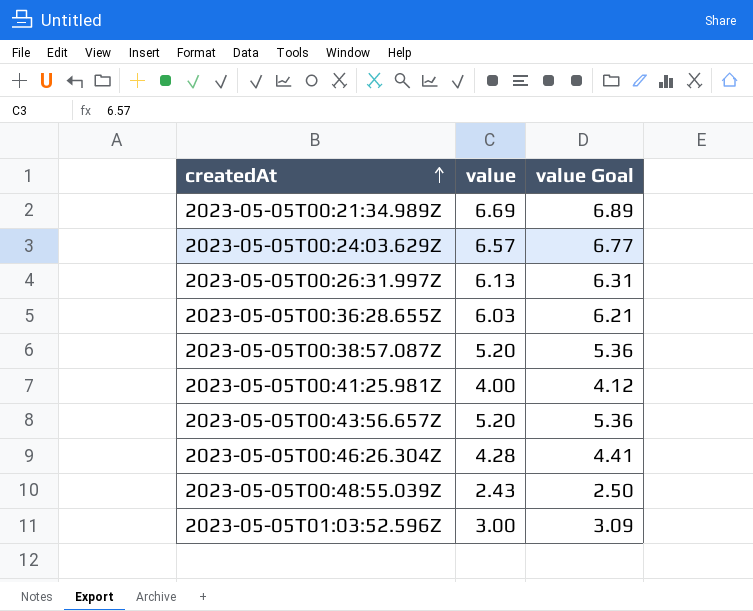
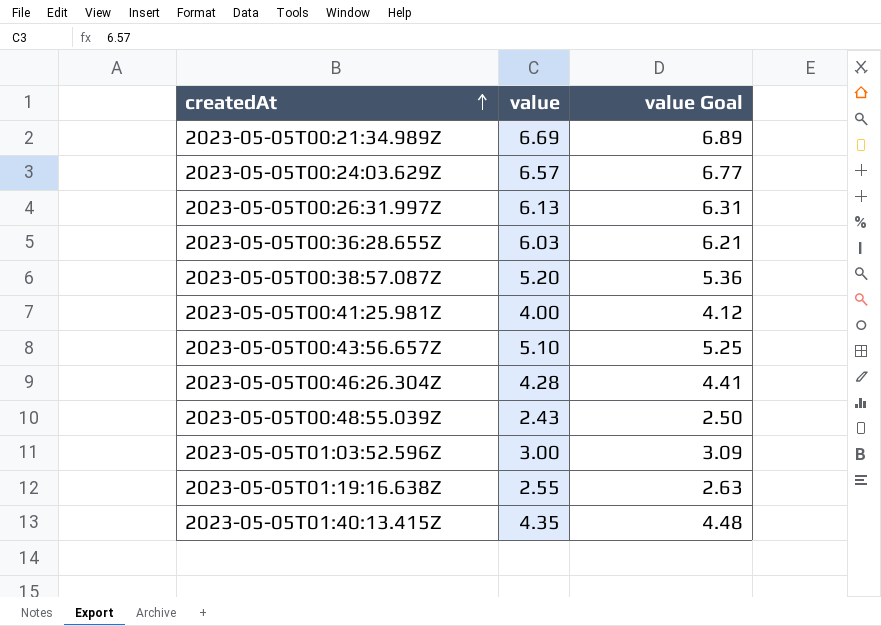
2023-05-05T00:43:56.657Z | value: 5.20 -> 5.10
2023-05-05T00:43:56.657Z | value Goal: 5.36 -> 5.25
row 2023-05-05T01:19:16.638Z: none -> 2.55 | 2.63
row 2023-05-05T01:40:13.415Z: none -> 4.35 | 4.48

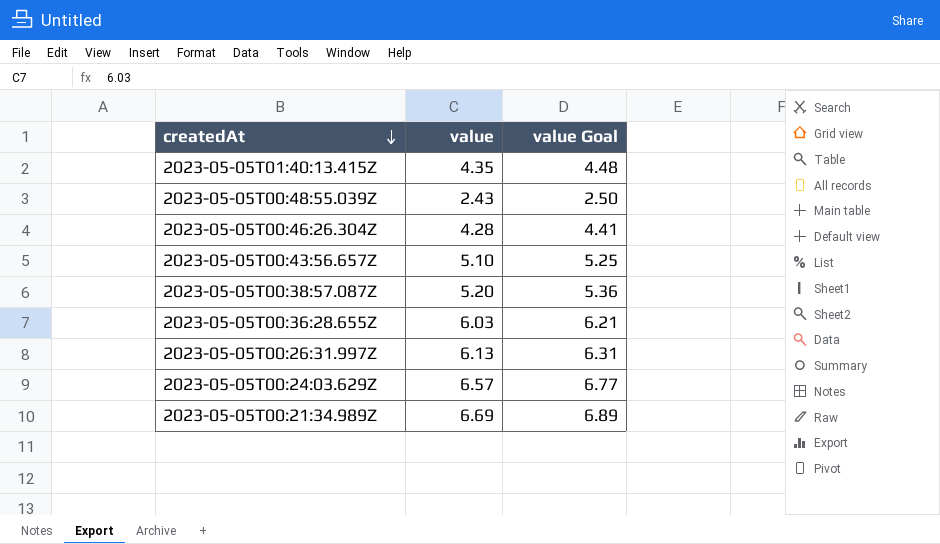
row order: createdAt ascending -> createdAt descending
row 2023-05-05T00:41:25.981Z: 4.00 | 4.12 -> none
row 2023-05-05T01:03:52.596Z: 3.00 | 3.09 -> none
row 2023-05-05T01:19:16.638Z: 2.55 | 2.63 -> none

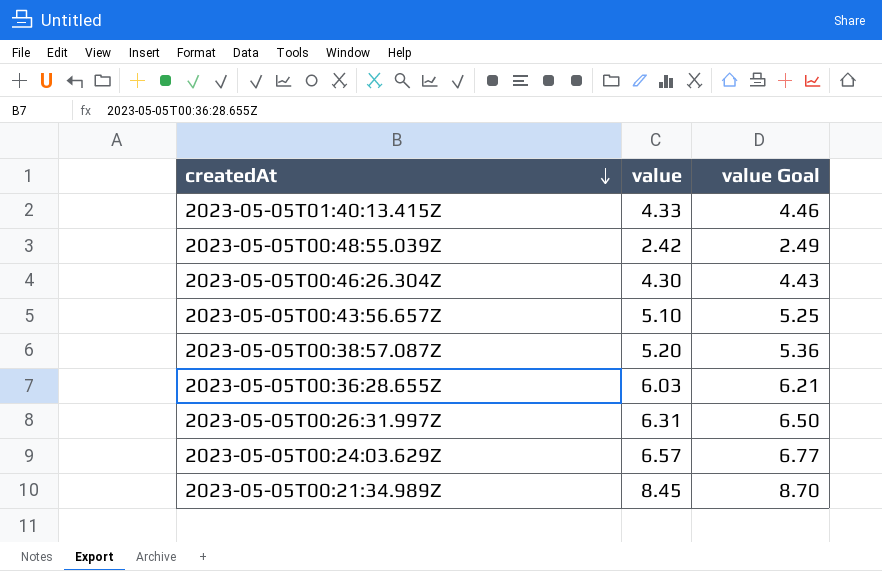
2023-05-05T01:40:13.415Z | value: 4.35 -> 4.33
2023-05-05T01:40:13.415Z | value Goal: 4.48 -> 4.46
2023-05-05T00:48:55.039Z | value: 2.43 -> 2.42
2023-05-05T00:48:55.039Z | value Goal: 2.50 -> 2.49
2023-05-05T00:46:26.304Z | value: 4.28 -> 4.30
2023-05-05T00:46:26.304Z | value Goal: 4.41 -> 4.43
2023-05-05T00:26:31.997Z | value: 6.13 -> 6.31
2023-05-05T00:26:31.997Z | value Goal: 6.31 -> 6.50
2023-05-05T00:21:34.989Z | value: 6.69 -> 8.45
2023-05-05T00:21:34.989Z | value Goal: 6.89 -> 8.70

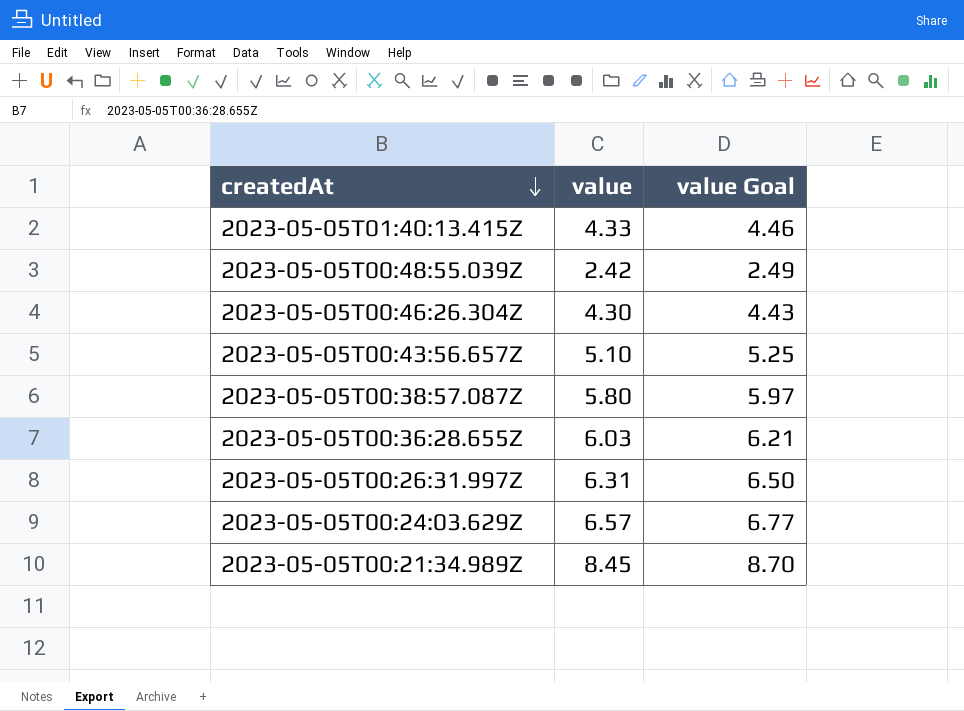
2023-05-05T00:38:57.087Z | value: 5.20 -> 5.80
2023-05-05T00:38:57.087Z | value Goal: 5.36 -> 5.97

